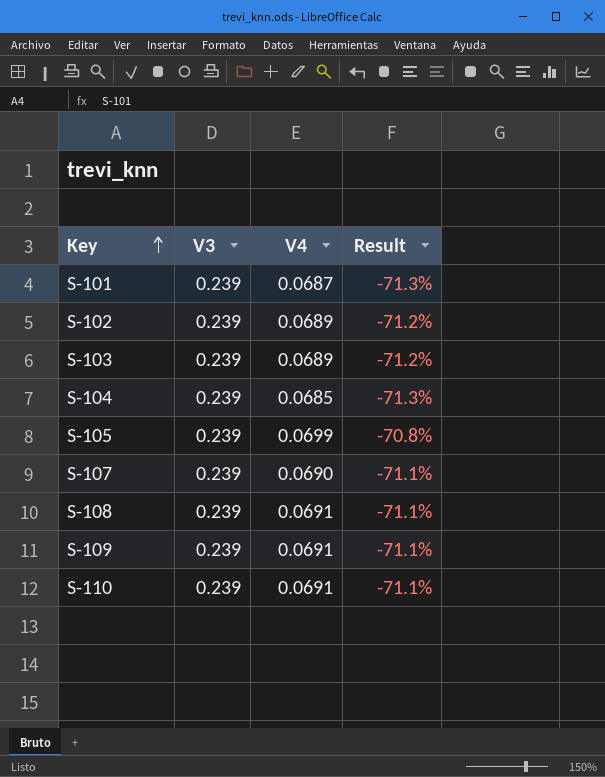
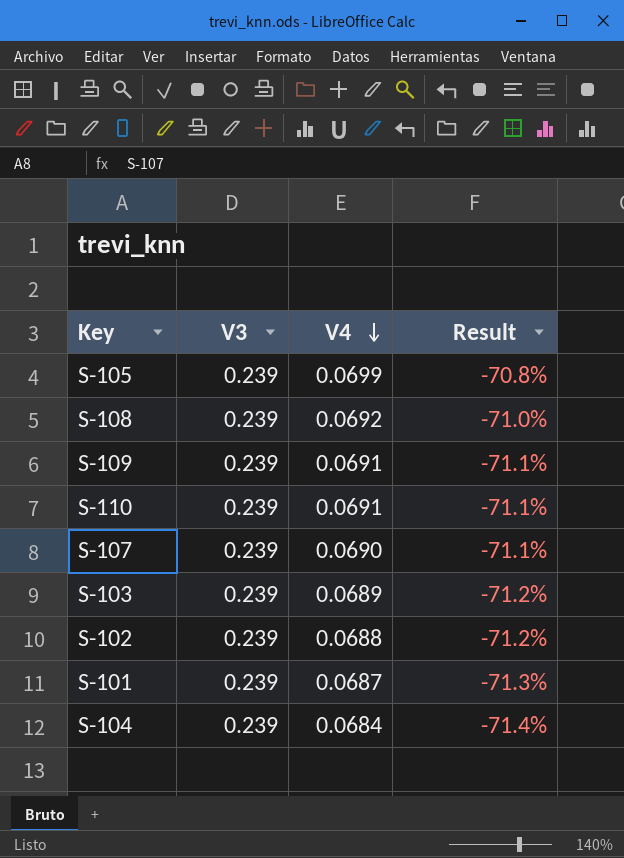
row order: Key ascending -> V4 descending
S-108 | V4: 0.0691 -> 0.0692
S-108 | Result: -71.1% -> -71.0%
S-102 | V4: 0.0689 -> 0.0688
S-104 | V4: 0.0685 -> 0.0684
S-104 | Result: -71.3% -> -71.4%

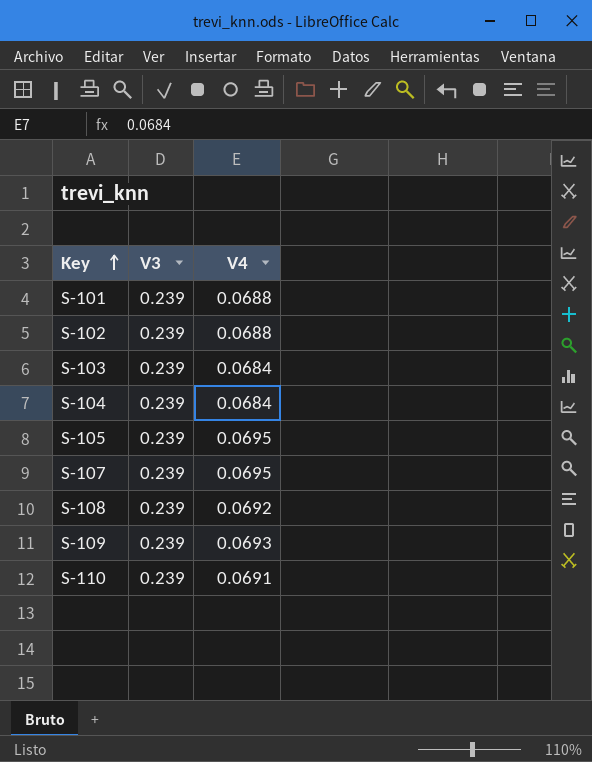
row order: V4 descending -> Key ascending
column Result | formula: ([V4] - [V3]) / [V3] -> none
S-101 | V4: 0.0687 -> 0.0688
S-103 | V4: 0.0689 -> 0.0684
S-105 | V4: 0.0699 -> 0.0695
S-107 | V4: 0.0690 -> 0.0695
S-109 | V4: 0.0691 -> 0.0693

